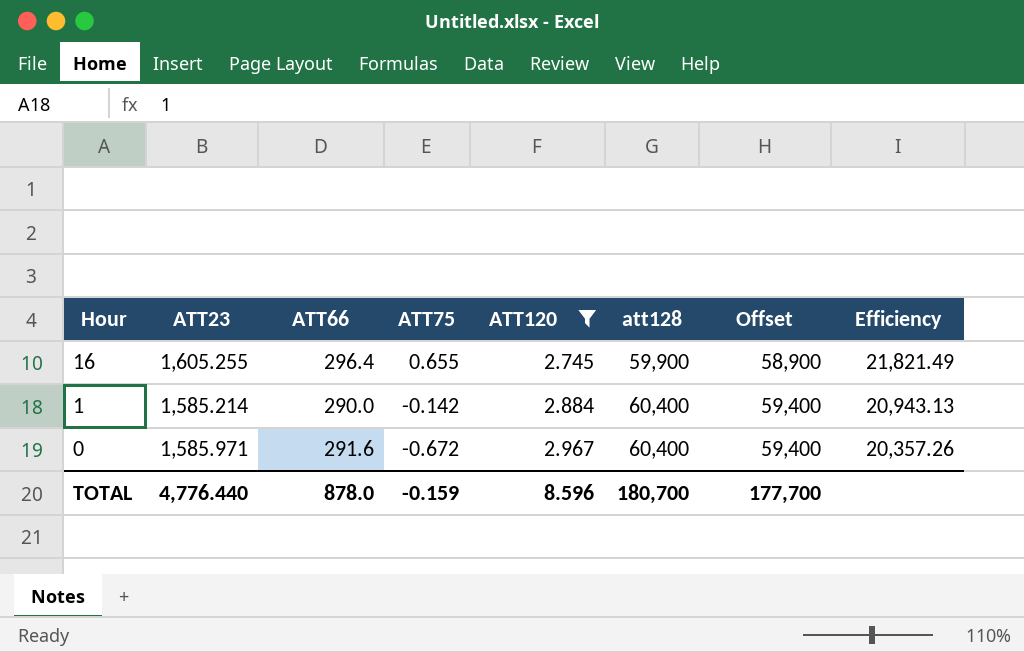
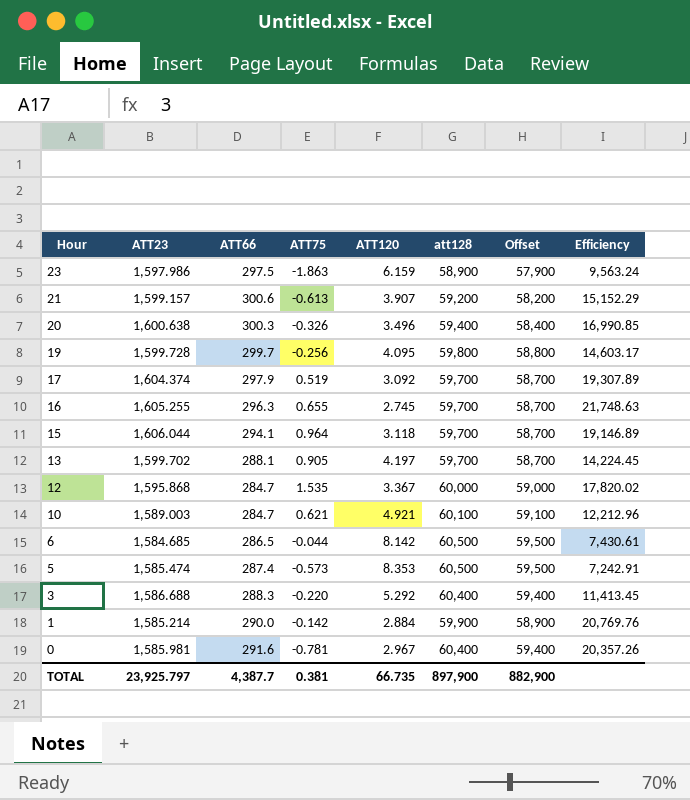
filter: ATT120 <= 2.967 -> none
16 | ATT66: 296.4 -> 296.3
16 | att128: 59,900 -> 59,700
16 | Offset: 58,900 -> 58,700
16 | Efficiency: 21,821.49 -> 21,748.63
1 | att128: 60,400 -> 59,900
1 | Offset: 59,400 -> 58,900
1 | Efficiency: 20,943.13 -> 20,769.76
0 | ATT23: 1,585.971 -> 1,585.981
0 | ATT75: -0.672 -> -0.781
TOTAL | ATT23: 4,776.440 -> 23,925.797
TOTAL | ATT66: 878.0 -> 4,387.7
TOTAL | ATT75: -0.159 -> 0.381
TOTAL | ATT120: 8.596 -> 66.735
TOTAL | att128: 180,700 -> 897,900
TOTAL | Offset: 177,700 -> 882,900

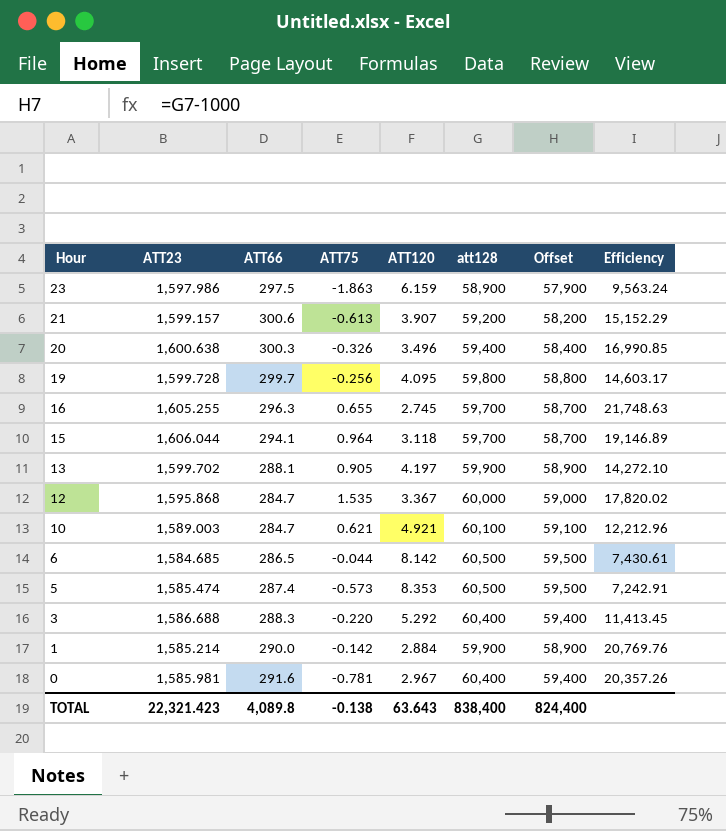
row 17: 1,604.374 | 297.9 | 0.519 | 3.092 | 59,700 | 58,700 | 19,307.89 -> none
13 | att128: 59,700 -> 59,900
13 | Offset: 58,700 -> 58,900
13 | Efficiency: 14,224.45 -> 14,272.10
TOTAL | ATT23: 23,925.797 -> 22,321.423
TOTAL | ATT66: 4,387.7 -> 4,089.8
TOTAL | ATT75: 0.381 -> -0.138
TOTAL | ATT120: 66.735 -> 63.643
TOTAL | att128: 897,900 -> 838,400
TOTAL | Offset: 882,900 -> 824,400

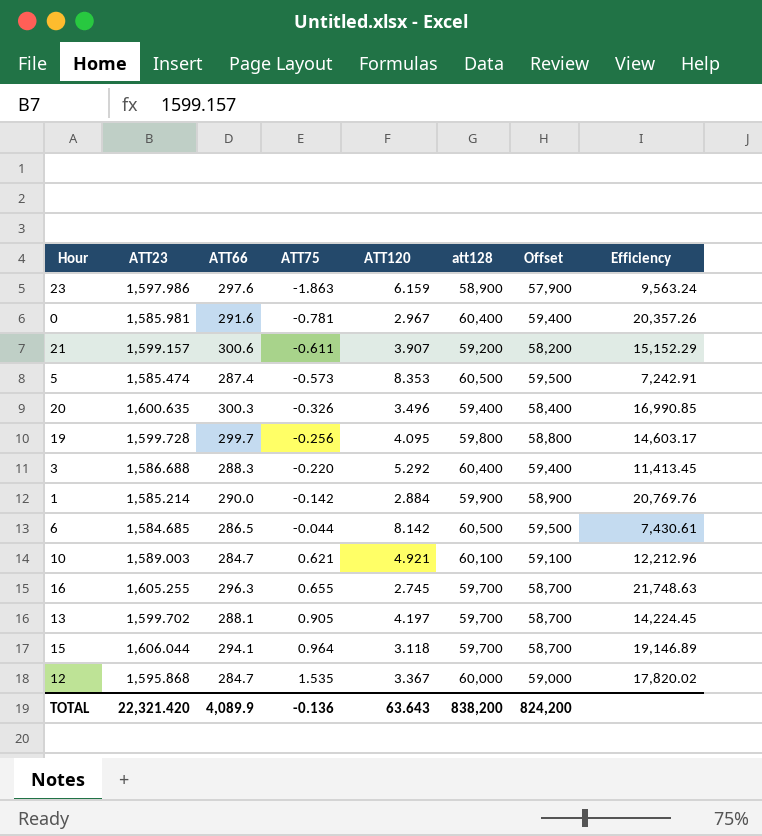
row order: Hour descending -> ATT75 ascending
23 | ATT66: 297.5 -> 297.6
21 | ATT75: -0.613 -> -0.611
20 | ATT23: 1,600.638 -> 1,600.635
13 | att128: 59,900 -> 59,700
13 | Offset: 58,900 -> 58,700
13 | Efficiency: 14,272.10 -> 14,224.45
TOTAL | ATT23: 22,321.423 -> 22,321.420
TOTAL | ATT66: 4,089.8 -> 4,089.9
TOTAL | ATT75: -0.138 -> -0.136
TOTAL | att128: 838,400 -> 838,200
TOTAL | Offset: 824,400 -> 824,200

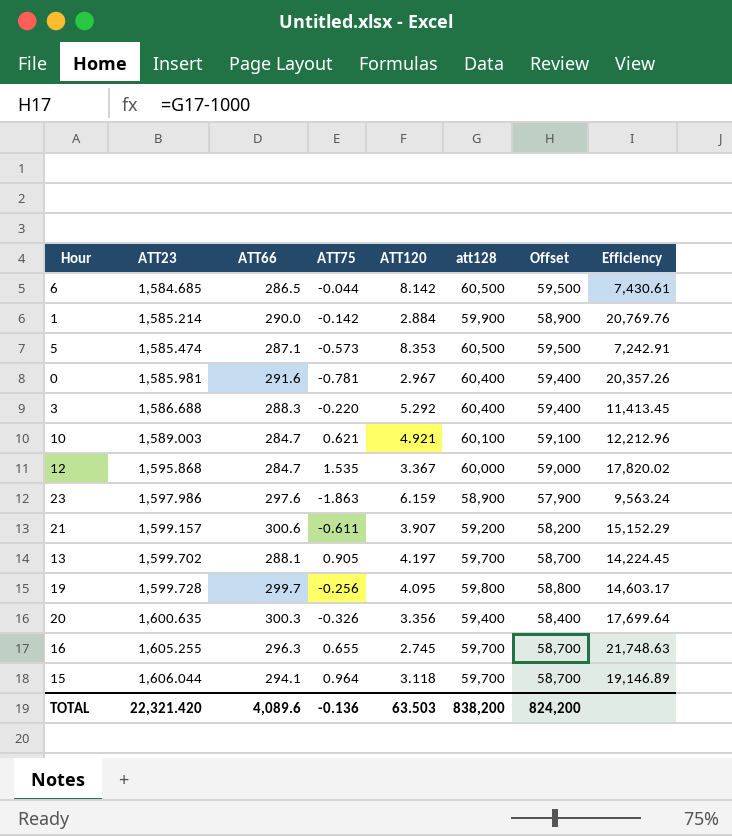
row order: ATT75 ascending -> ATT23 ascending
5 | ATT66: 287.4 -> 287.1
20 | ATT120: 3.496 -> 3.356
20 | Efficiency: 16,990.85 -> 17,699.64
TOTAL | ATT66: 4,089.9 -> 4,089.6
TOTAL | ATT120: 63.643 -> 63.503

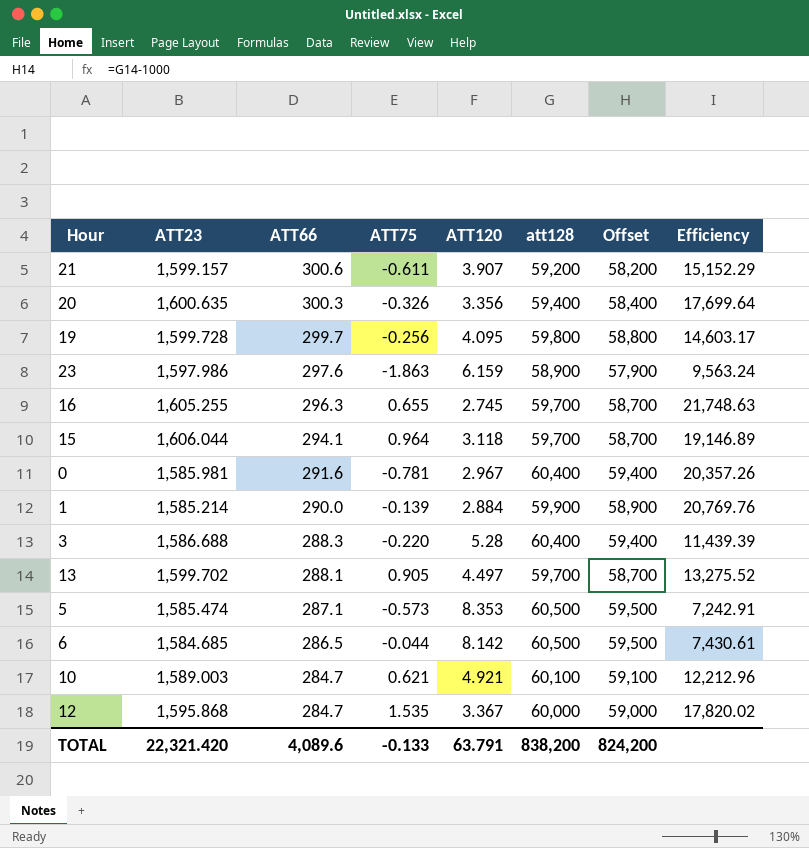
row order: ATT23 ascending -> ATT66 descending
1 | ATT75: -0.142 -> -0.139
3 | ATT120: 5.292 -> 5.28
3 | Efficiency: 11,413.45 -> 11,439.39
13 | ATT120: 4.197 -> 4.497
13 | Efficiency: 14,224.45 -> 13,275.52
TOTAL | ATT75: -0.136 -> -0.133
TOTAL | ATT120: 63.503 -> 63.791

